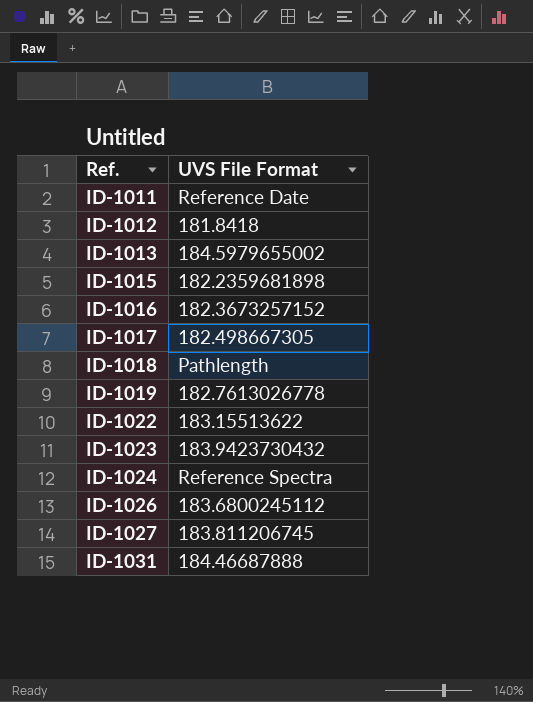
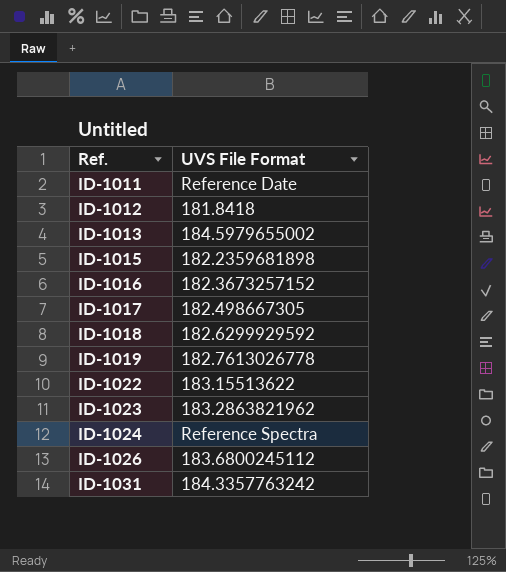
row ID-1027: 183.811206745 -> none
ID-1018 | UVS File Format: Pathlength -> 182.6299929592
ID-1023 | UVS File Format: 183.9423730432 -> 183.2863821962
ID-1031 | UVS File Format: 184.46687888 -> 184.3357763242

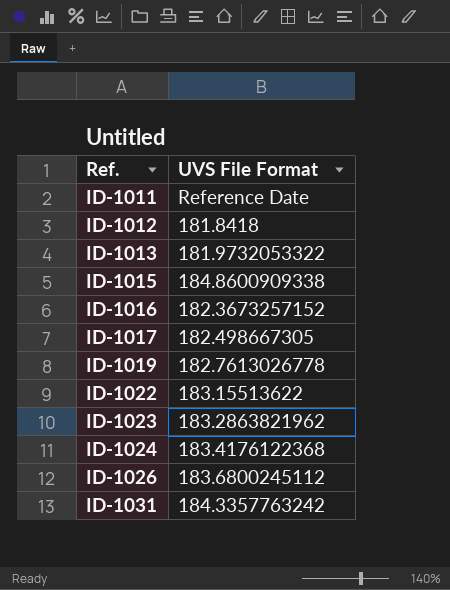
row ID-1018: 182.6299929592 -> none
ID-1013 | UVS File Format: 184.5979655002 -> 181.9732053322
ID-1015 | UVS File Format: 182.2359681898 -> 184.8600909338
ID-1024 | UVS File Format: Reference Spectra -> 183.4176122368

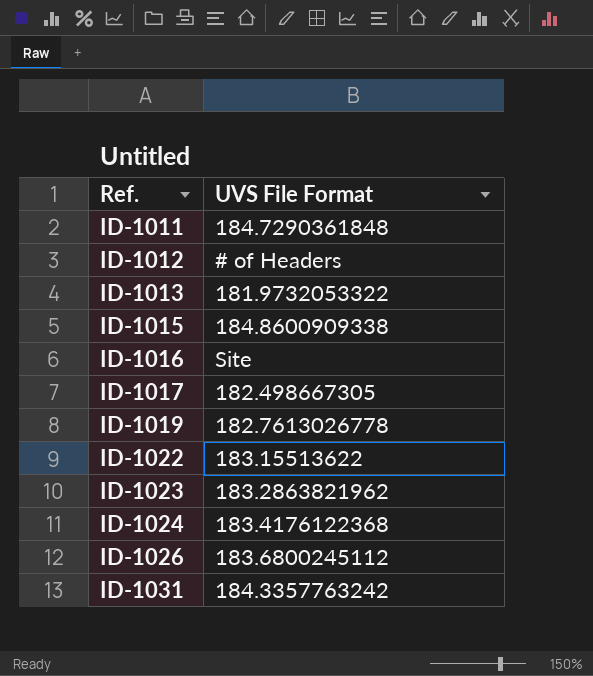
ID-1011 | UVS File Format: Reference Date -> 184.7290361848
ID-1012 | UVS File Format: 181.8418 -> # of Headers
ID-1016 | UVS File Format: 182.3673257152 -> Site

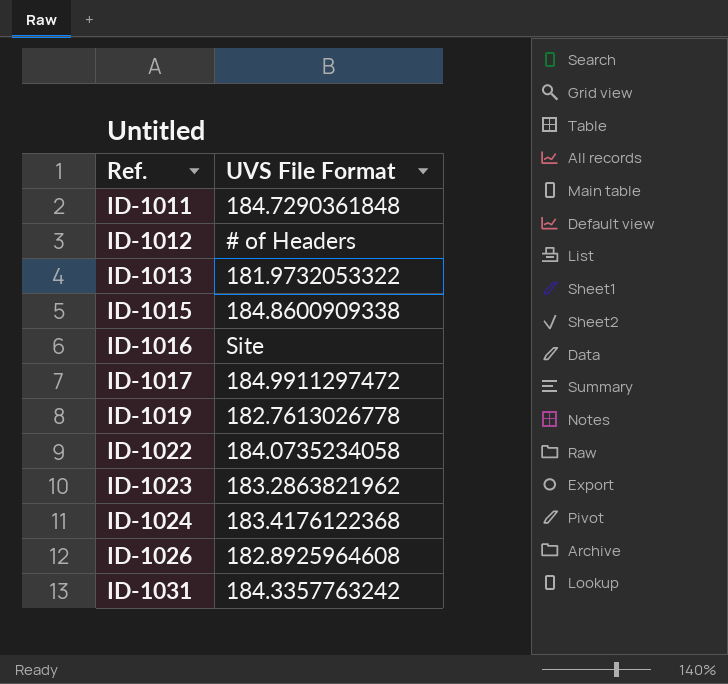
ID-1017 | UVS File Format: 182.498667305 -> 184.9911297472
ID-1022 | UVS File Format: 183.15513622 -> 184.0735234058
ID-1026 | UVS File Format: 183.6800245112 -> 182.8925964608

